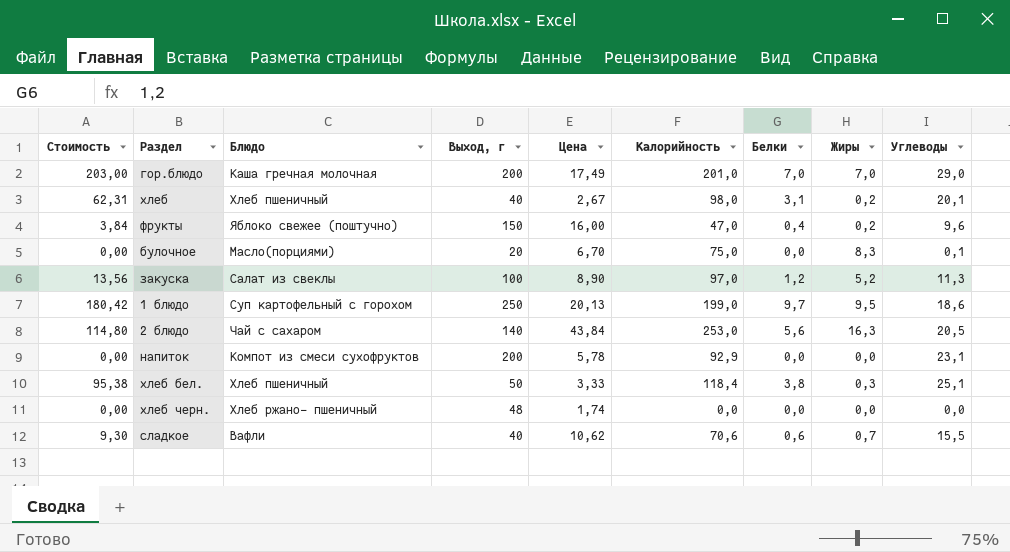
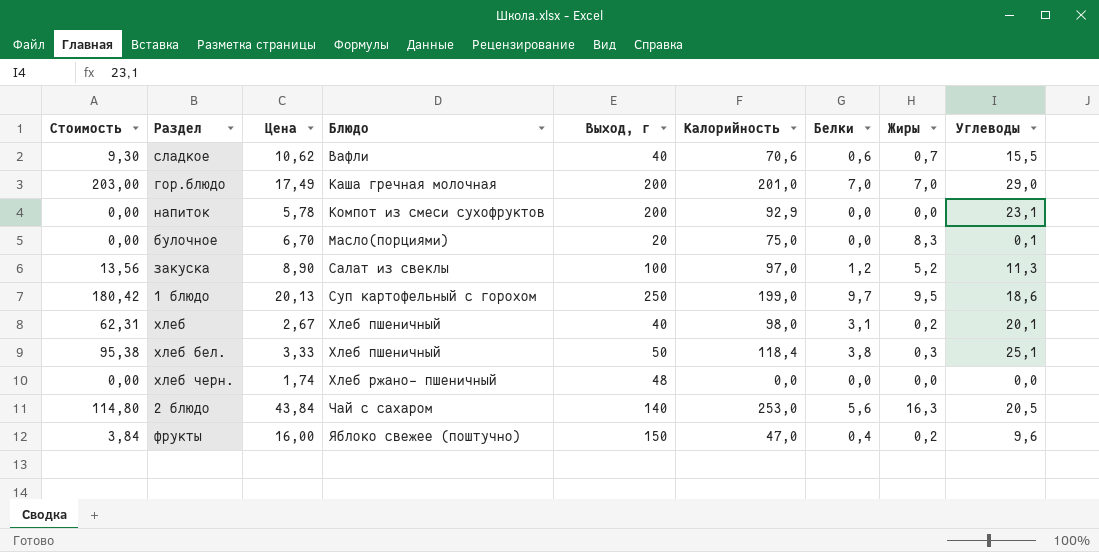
row order: none -> Блюдо ascending
column Цена | position: 5 -> 3

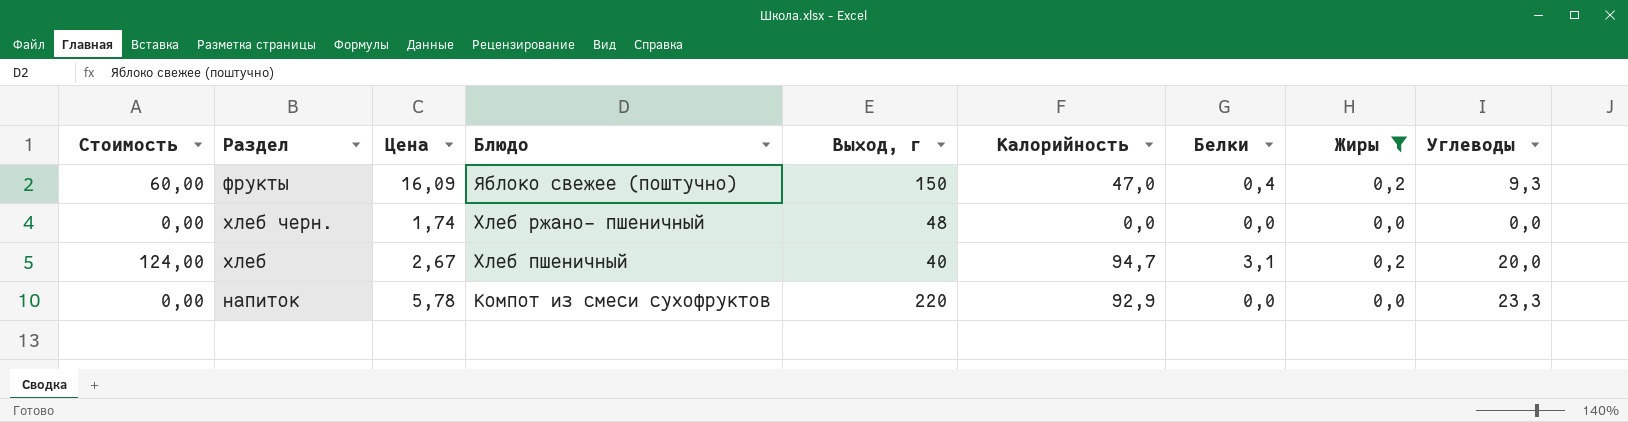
filter: none -> Жиры <= 0,2
row order: Блюдо ascending -> Блюдо descending
column Стоимость | formula: [Белки] * [Углеводы] -> [Выход, г] * [Белки]
фрукты | Цена: 16,00 -> 16,09
фрукты | Углеводы: 9,6 -> 9,3
хлеб | Калорийность: 98,0 -> 94,7
хлеб | Углеводы: 20,1 -> 20,0
напиток | Выход, г: 200 -> 220
напиток | Углеводы: 23,1 -> 23,3

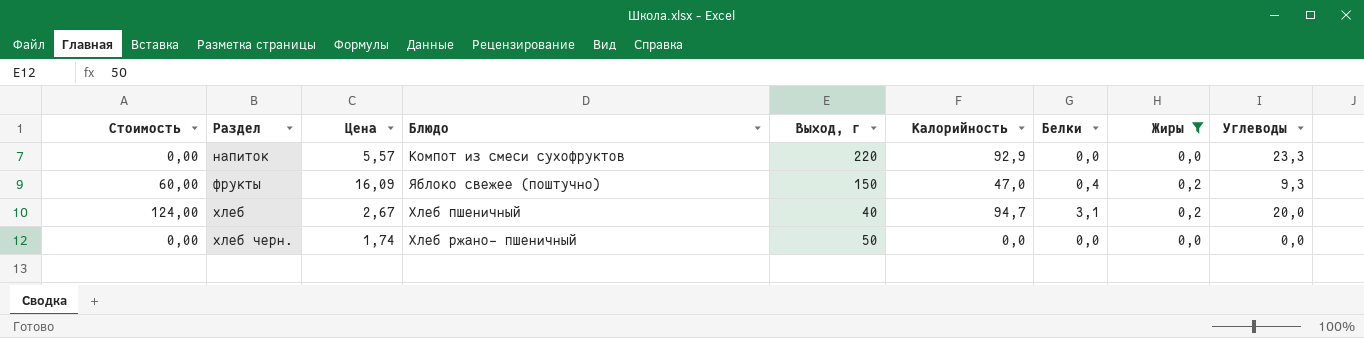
row order: Блюдо descending -> Раздел ascending
напиток | Цена: 5,78 -> 5,57
хлеб черн. | Выход, г: 48 -> 50

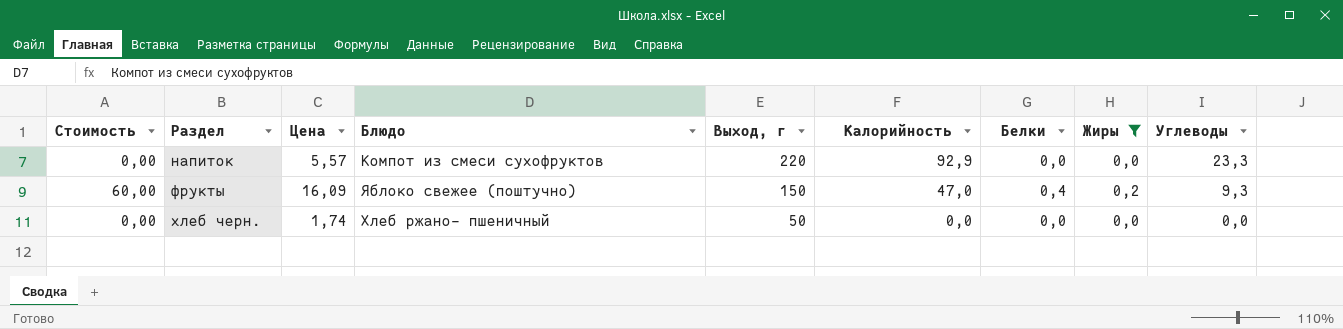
row хлеб: 124,00 | 2,67 | Хлеб пшеничный | 40 | 94,7 | 3,1 | 0,2 | 20,0 -> none

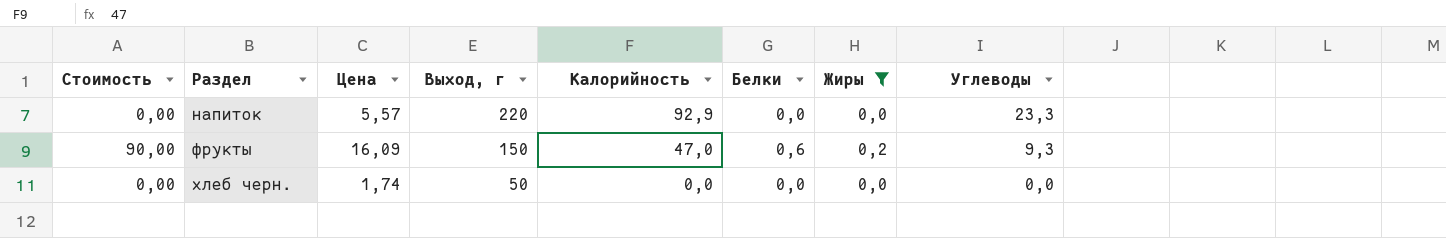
column Блюдо | position: 4 -> none
фрукты | Стоимость: 60,00 -> 90,00
фрукты | Белки: 0,4 -> 0,6

